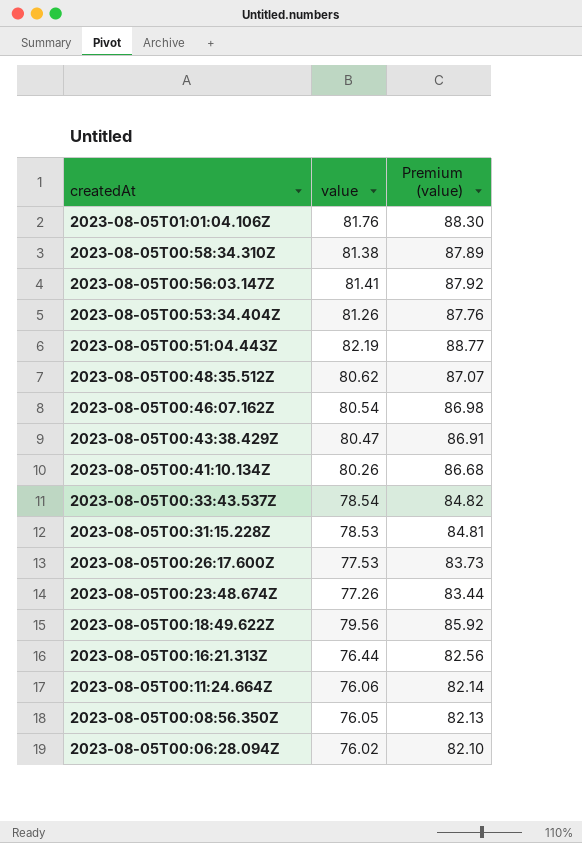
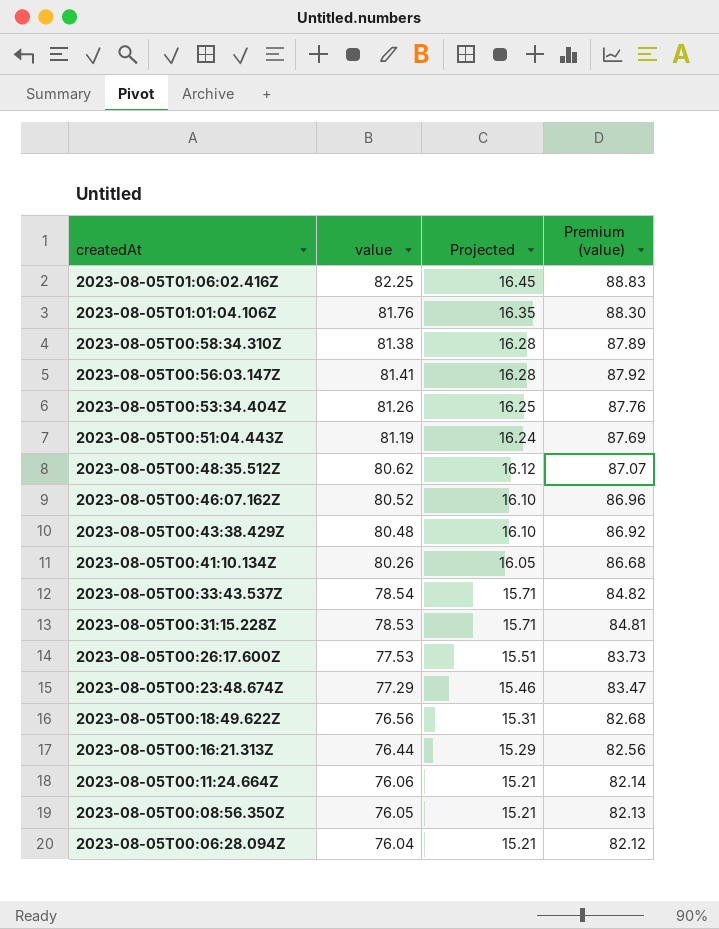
column Projected | formula: none -> [value] * 0.2
row 2023-08-05T01:06:02.416Z: none -> 82.25 | 16.45 | 88.83
2023-08-05T00:51:04.443Z | value: 82.19 -> 81.19
2023-08-05T00:51:04.443Z | Premium (value): 88.77 -> 87.69
2023-08-05T00:46:07.162Z | value: 80.54 -> 80.52
2023-08-05T00:46:07.162Z | Premium (value): 86.98 -> 86.96
2023-08-05T00:43:38.429Z | value: 80.47 -> 80.48
2023-08-05T00:43:38.429Z | Premium (value): 86.91 -> 86.92
2023-08-05T00:23:48.674Z | value: 77.26 -> 77.29
2023-08-05T00:23:48.674Z | Premium (value): 83.44 -> 83.47
2023-08-05T00:18:49.622Z | value: 79.56 -> 76.56
2023-08-05T00:18:49.622Z | Premium (value): 85.92 -> 82.68
2023-08-05T00:06:28.094Z | value: 76.02 -> 76.04
2023-08-05T00:06:28.094Z | Premium (value): 82.10 -> 82.12

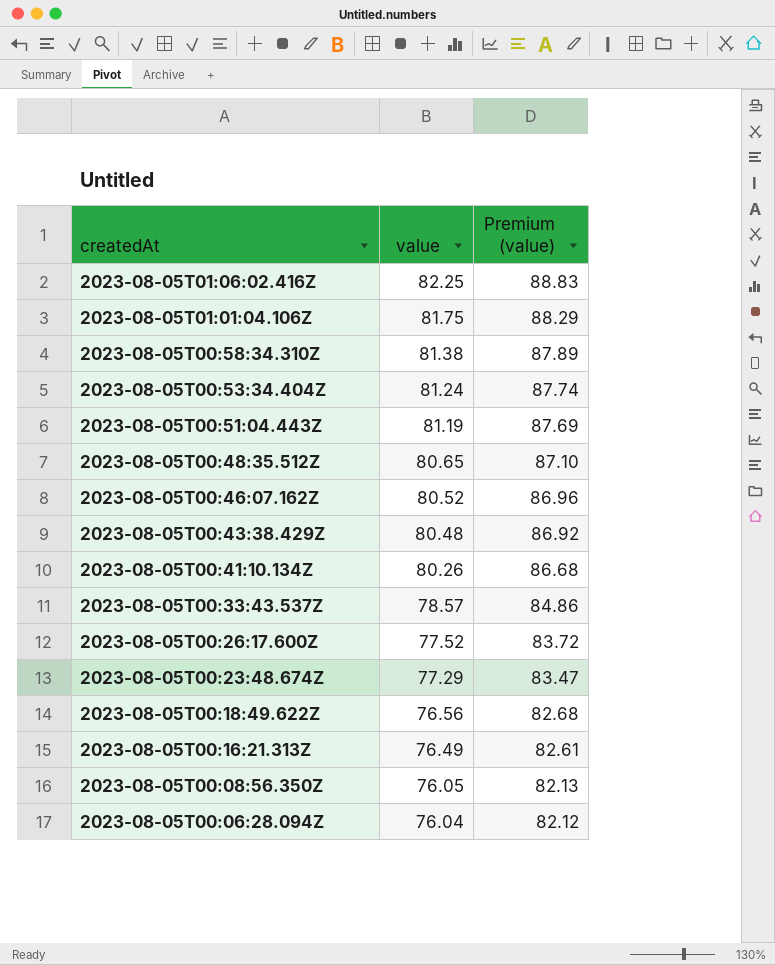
column Projected | formula: [value] * 0.2 -> none
row 2023-08-05T00:56:03.147Z: 81.41 | 16.28 | 87.92 -> none
row 2023-08-05T00:31:15.228Z: 78.53 | 15.71 | 84.81 -> none
row 2023-08-05T00:11:24.664Z: 76.06 | 15.21 | 82.14 -> none
2023-08-05T01:01:04.106Z | value: 81.76 -> 81.75
2023-08-05T01:01:04.106Z | Premium (value): 88.30 -> 88.29
2023-08-05T00:53:34.404Z | value: 81.26 -> 81.24
2023-08-05T00:53:34.404Z | Premium (value): 87.76 -> 87.74
2023-08-05T00:48:35.512Z | value: 80.62 -> 80.65
2023-08-05T00:48:35.512Z | Premium (value): 87.07 -> 87.10
2023-08-05T00:33:43.537Z | value: 78.54 -> 78.57
2023-08-05T00:33:43.537Z | Premium (value): 84.82 -> 84.86
2023-08-05T00:26:17.600Z | value: 77.53 -> 77.52
2023-08-05T00:26:17.600Z | Premium (value): 83.73 -> 83.72
2023-08-05T00:16:21.313Z | value: 76.44 -> 76.49
2023-08-05T00:16:21.313Z | Premium (value): 82.56 -> 82.61

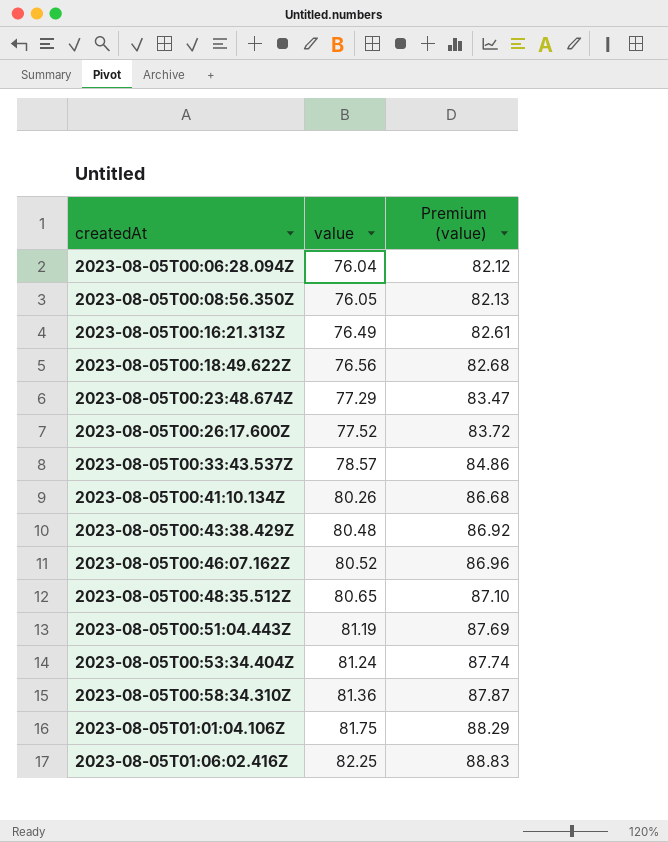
row order: createdAt descending -> createdAt ascending
2023-08-05T00:58:34.310Z | value: 81.38 -> 81.36
2023-08-05T00:58:34.310Z | Premium (value): 87.89 -> 87.87

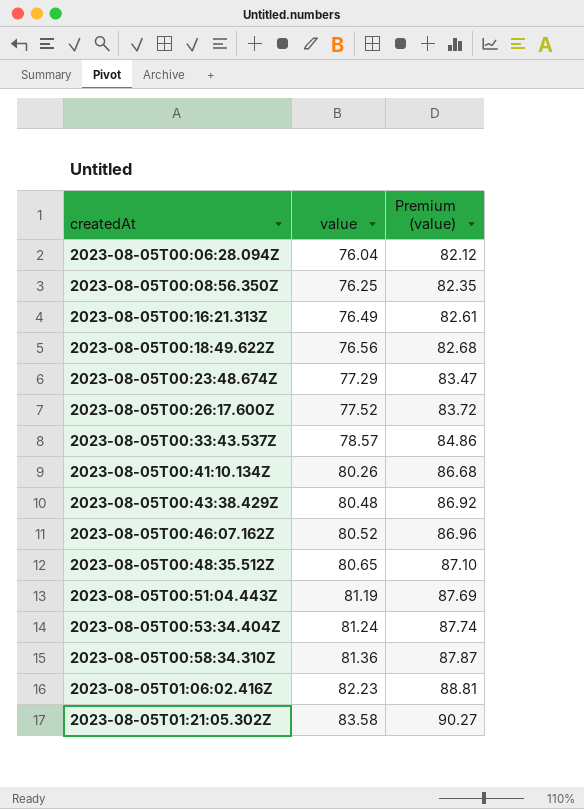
row 2023-08-05T01:01:04.106Z: 81.75 | 88.29 -> none
2023-08-05T00:08:56.350Z | value: 76.05 -> 76.25
2023-08-05T00:08:56.350Z | Premium (value): 82.13 -> 82.35
2023-08-05T01:06:02.416Z | value: 82.25 -> 82.23
2023-08-05T01:06:02.416Z | Premium (value): 88.83 -> 88.81
row 2023-08-05T01:21:05.302Z: none -> 83.58 | 90.27

